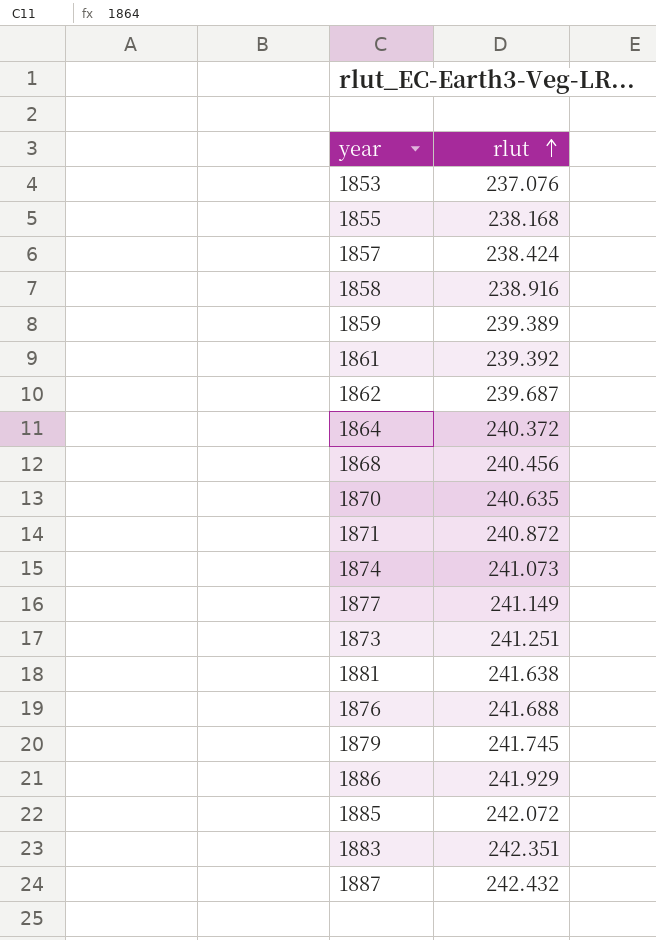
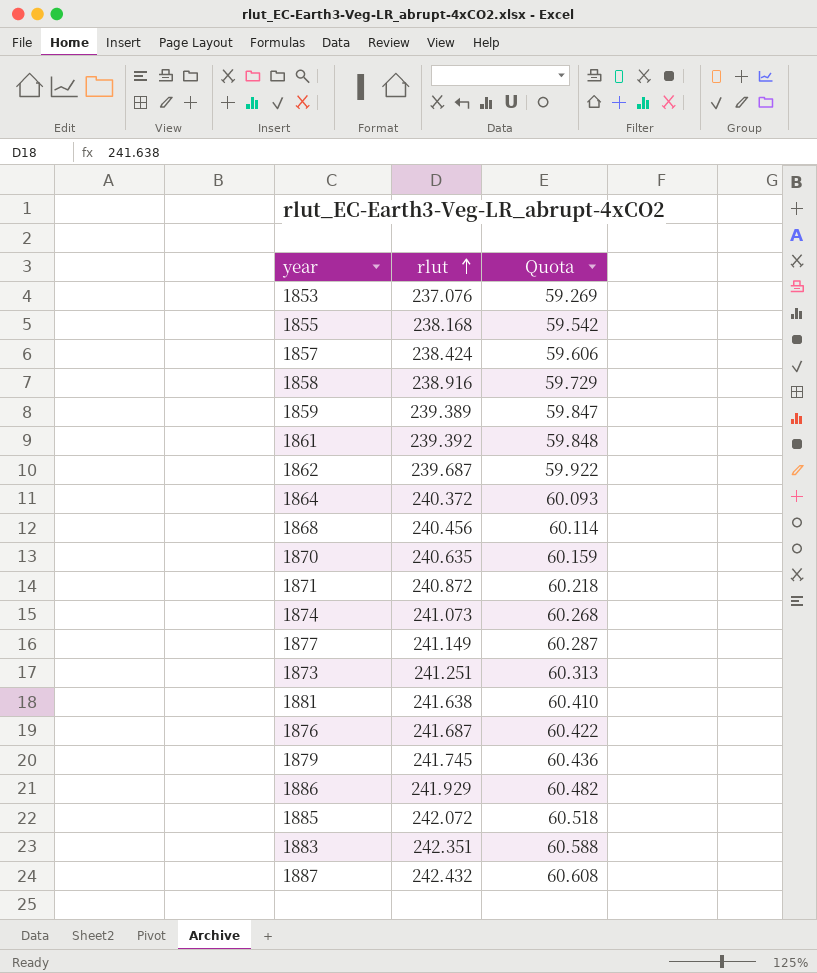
column Quota | formula: none -> [rlut] * 0.25
1876 | rlut: 241.688 -> 241.687

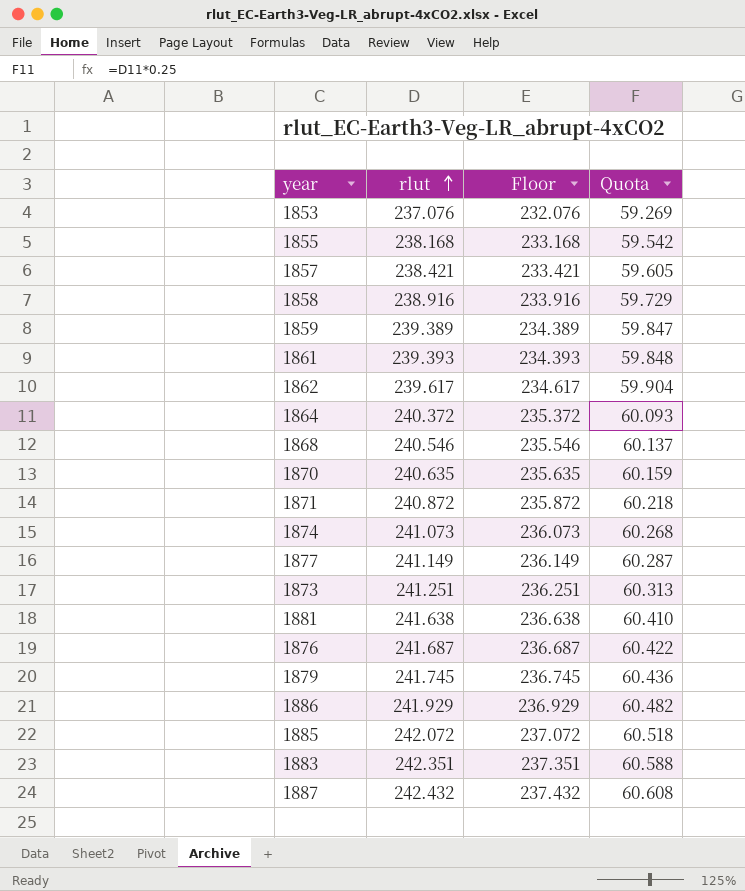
column Floor | formula: none -> [rlut] - 5
1857 | rlut: 238.424 -> 238.421
1857 | Quota: 59.606 -> 59.605
1861 | rlut: 239.392 -> 239.393
1862 | rlut: 239.687 -> 239.617
1862 | Quota: 59.922 -> 59.904
1868 | rlut: 240.456 -> 240.546
1868 | Quota: 60.114 -> 60.137

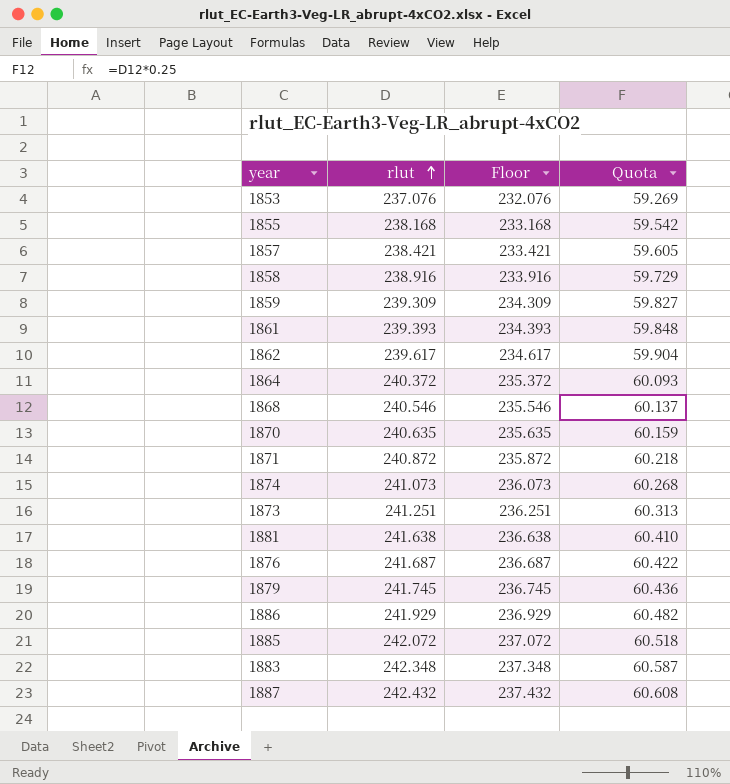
row 1877: 241.149 | 236.149 | 60.287 -> none
1859 | rlut: 239.389 -> 239.309
1859 | Floor: 234.389 -> 234.309
1859 | Quota: 59.847 -> 59.827
1883 | rlut: 242.351 -> 242.348
1883 | Floor: 237.351 -> 237.348
1883 | Quota: 60.588 -> 60.587

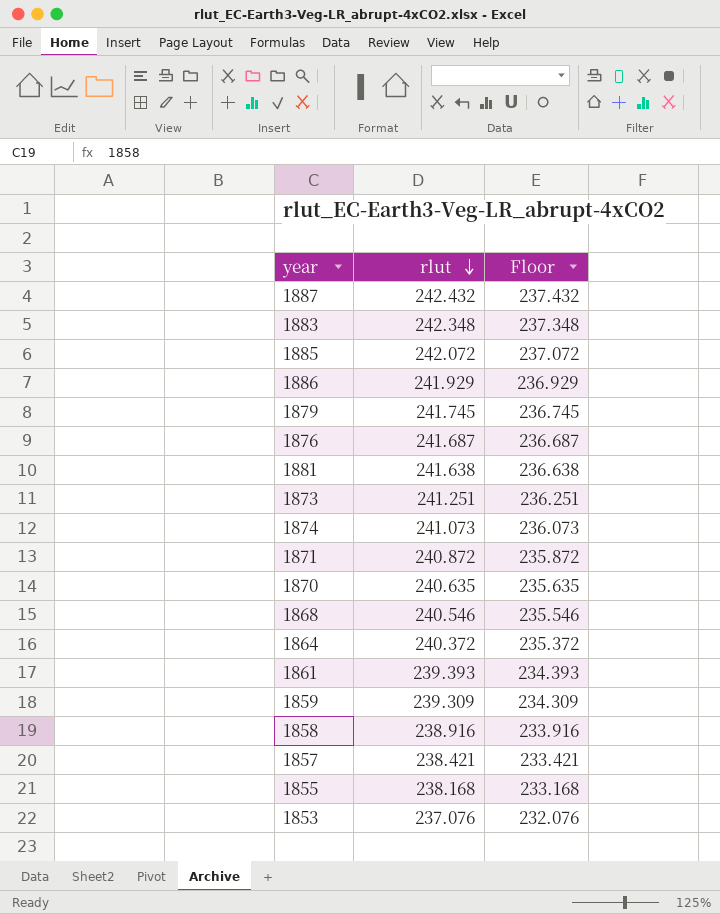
row order: rlut ascending -> rlut descending
column Quota | formula: [rlut] * 0.25 -> none
row 1862: 239.617 | 234.617 | 59.904 -> none

